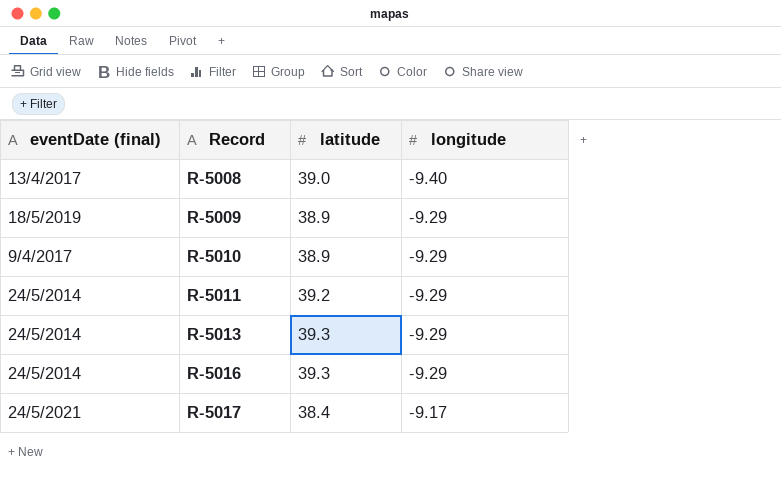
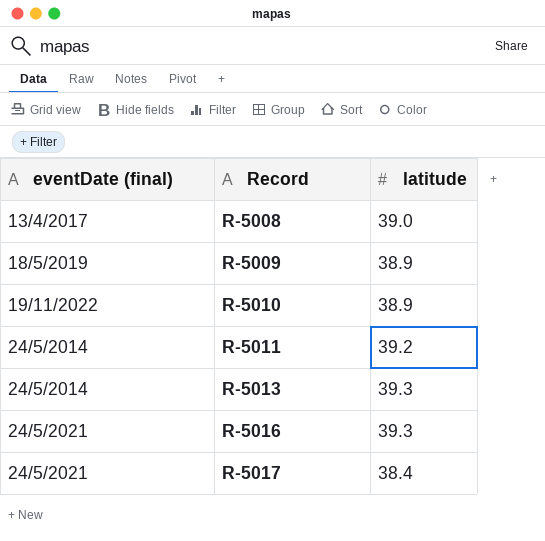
column longitude | position: 4 -> none
R-5010 | eventDate (final): 9/4/2017 -> 19/11/2022
R-5016 | eventDate (final): 24/5/2014 -> 24/5/2021

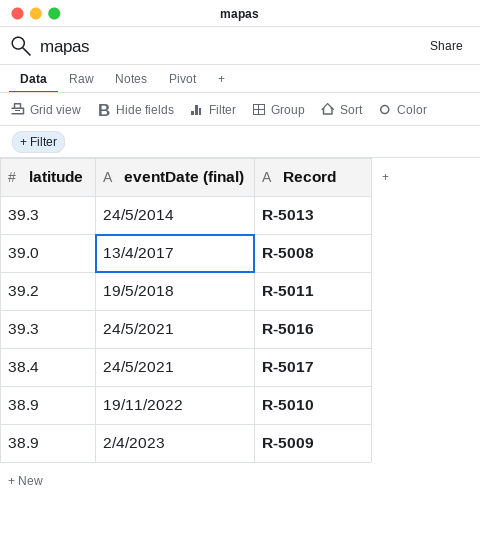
row order: Record ascending -> eventDate (final) ascending
column latitude | position: 3 -> 1
R-5011 | eventDate (final): 24/5/2014 -> 19/5/2018
R-5009 | eventDate (final): 18/5/2019 -> 2/4/2023

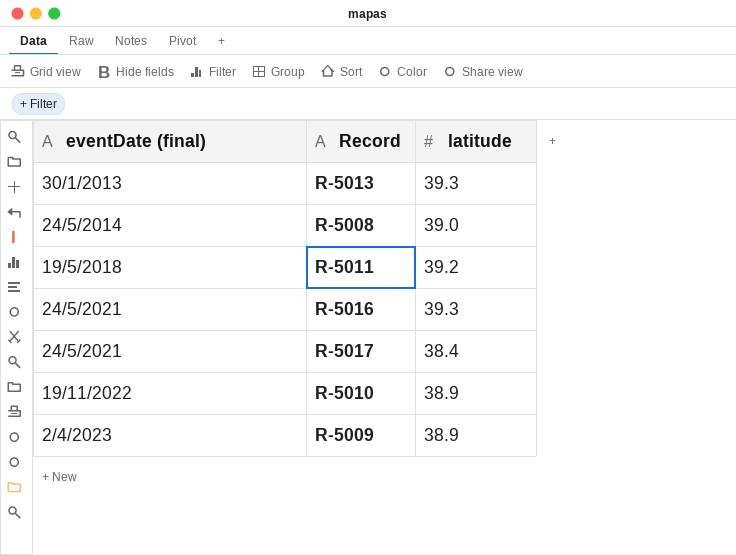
column latitude | position: 1 -> 3
R-5013 | eventDate (final): 24/5/2014 -> 30/1/2013
R-5008 | eventDate (final): 13/4/2017 -> 24/5/2014

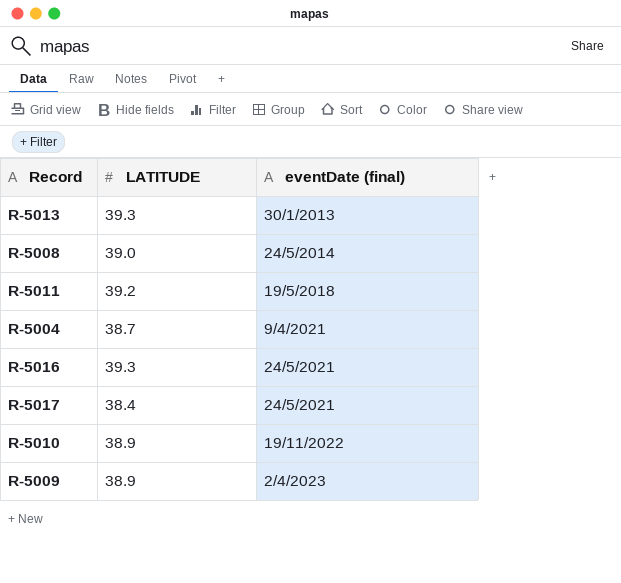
column name: latitude -> LATITUDE
column eventDate (final) | position: 1 -> 3
row R-5004: none -> 38.7 | 9/4/2021

